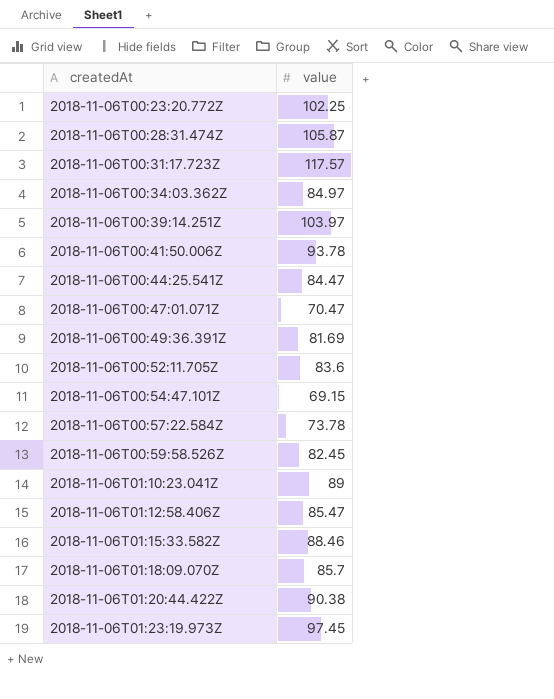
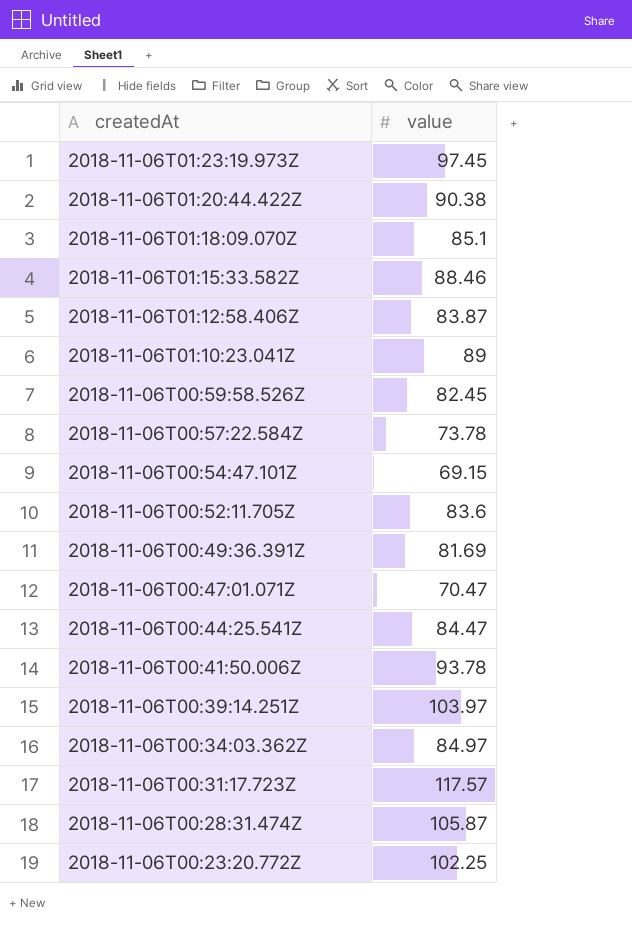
row order: createdAt ascending -> createdAt descending
2018-11-06T01:18:09.070Z | value: 85.7 -> 85.1
2018-11-06T01:12:58.406Z | value: 85.47 -> 83.87

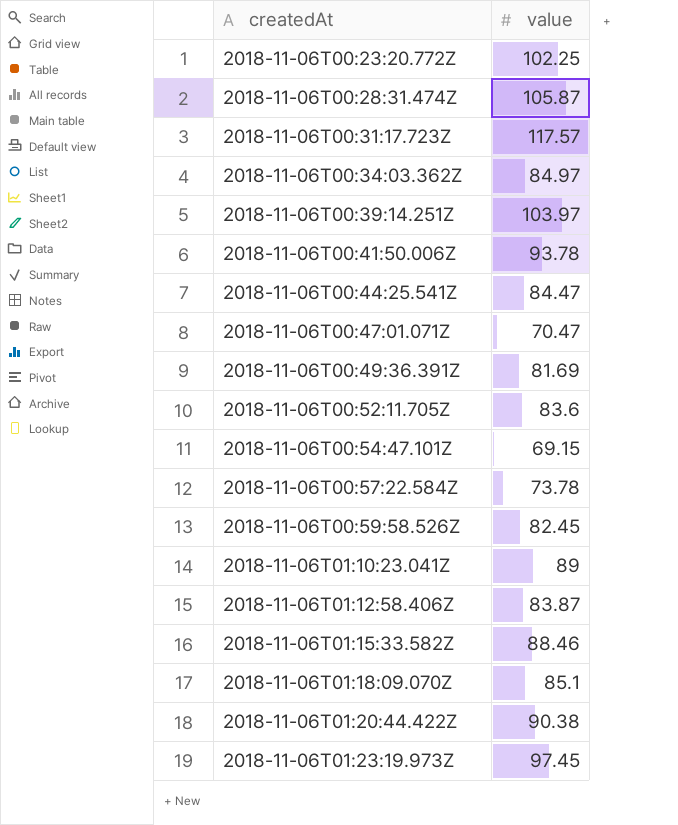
row order: createdAt descending -> createdAt ascending

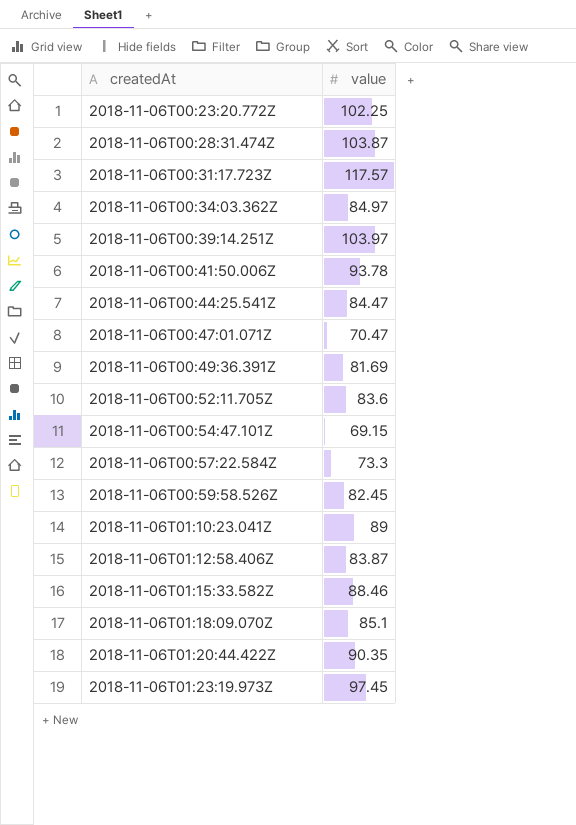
2018-11-06T00:28:31.474Z | value: 105.87 -> 103.87
2018-11-06T00:57:22.584Z | value: 73.78 -> 73.3
2018-11-06T01:20:44.422Z | value: 90.38 -> 90.35

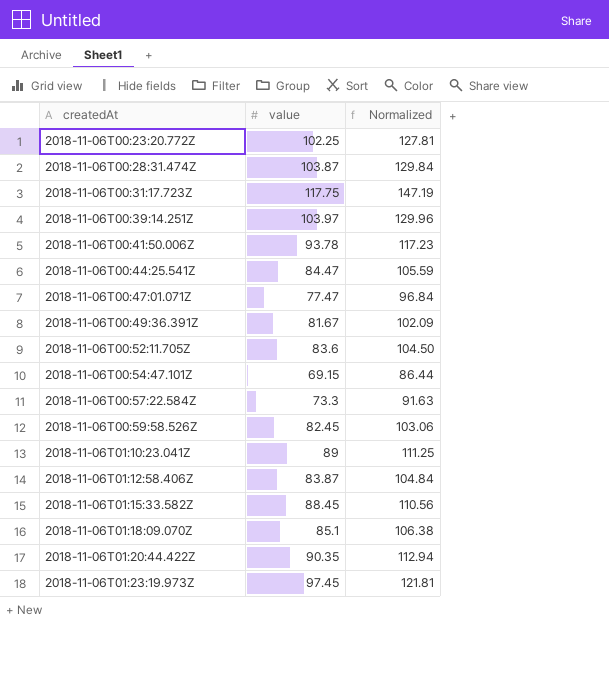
column Normalized | formula: none -> [value] * 1.25
row 2018-11-06T00:34:03.362Z: 84.97 -> none
2018-11-06T00:31:17.723Z | value: 117.57 -> 117.75
2018-11-06T00:47:01.071Z | value: 70.47 -> 77.47
2018-11-06T00:49:36.391Z | value: 81.69 -> 81.67
2018-11-06T01:15:33.582Z | value: 88.46 -> 88.45

